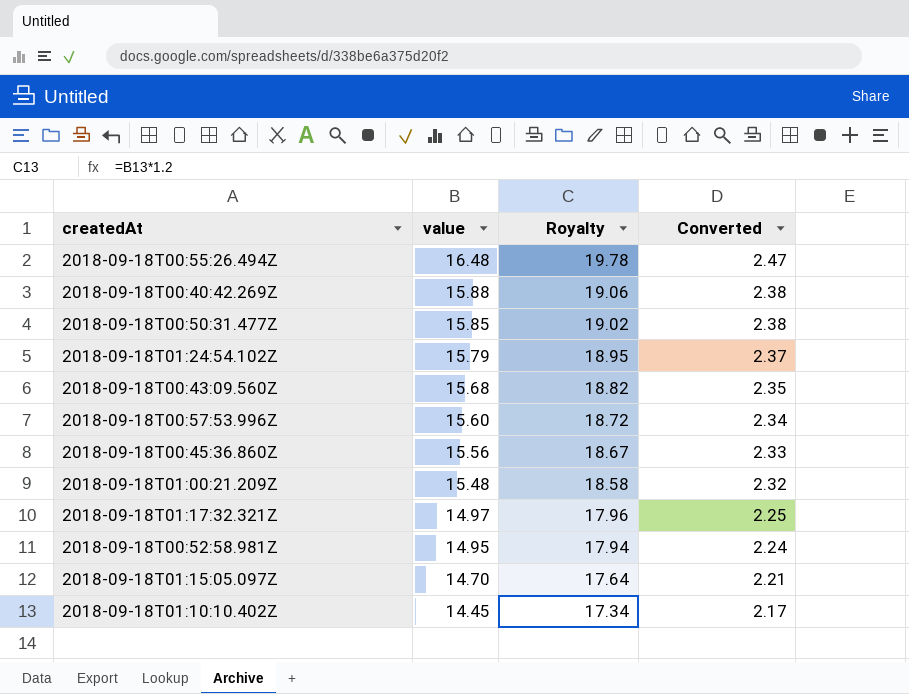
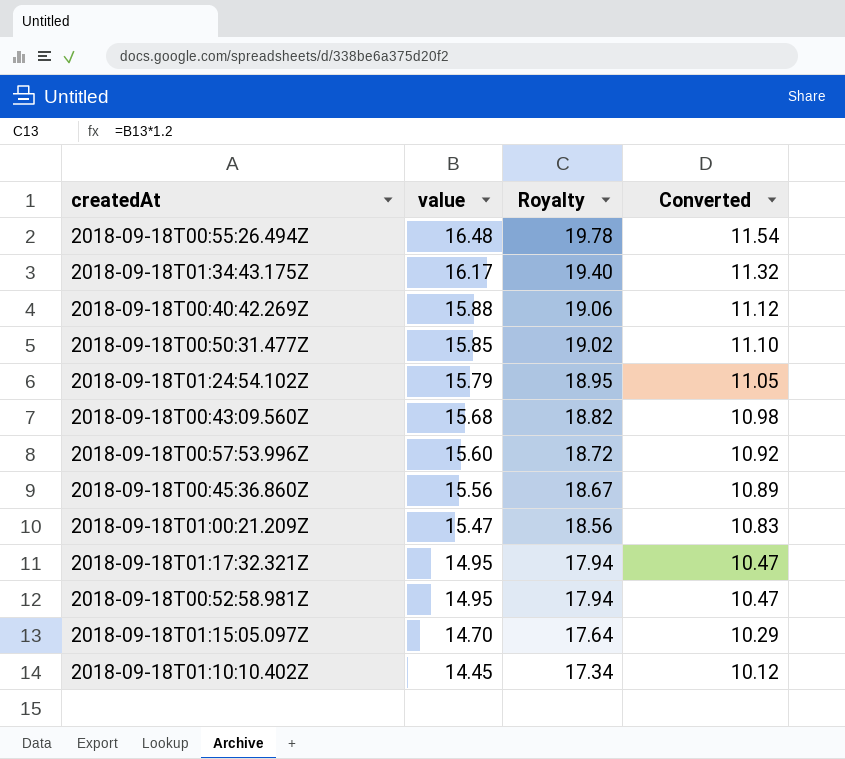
column Converted | formula: [value] * 0.15 -> [value] * 0.7
row 2018-09-18T01:34:43.175Z: none -> 16.17 | 19.40 | 11.32
2018-09-18T01:00:21.209Z | value: 15.48 -> 15.47
2018-09-18T01:00:21.209Z | Royalty: 18.58 -> 18.56
2018-09-18T01:17:32.321Z | value: 14.97 -> 14.95
2018-09-18T01:17:32.321Z | Royalty: 17.96 -> 17.94

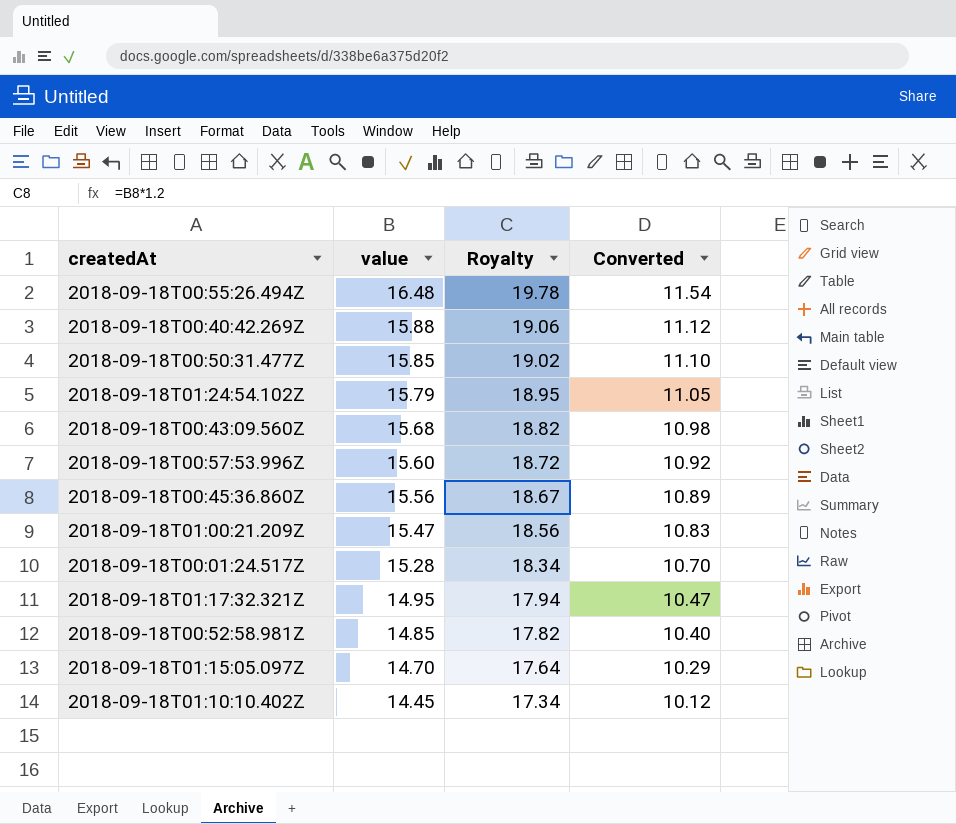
row 2018-09-18T01:34:43.175Z: 16.17 | 19.40 | 11.32 -> none
row 2018-09-18T00:01:24.517Z: none -> 15.28 | 18.34 | 10.70
2018-09-18T00:52:58.981Z | value: 14.95 -> 14.85
2018-09-18T00:52:58.981Z | Royalty: 17.94 -> 17.82
2018-09-18T00:52:58.981Z | Converted: 10.47 -> 10.40

